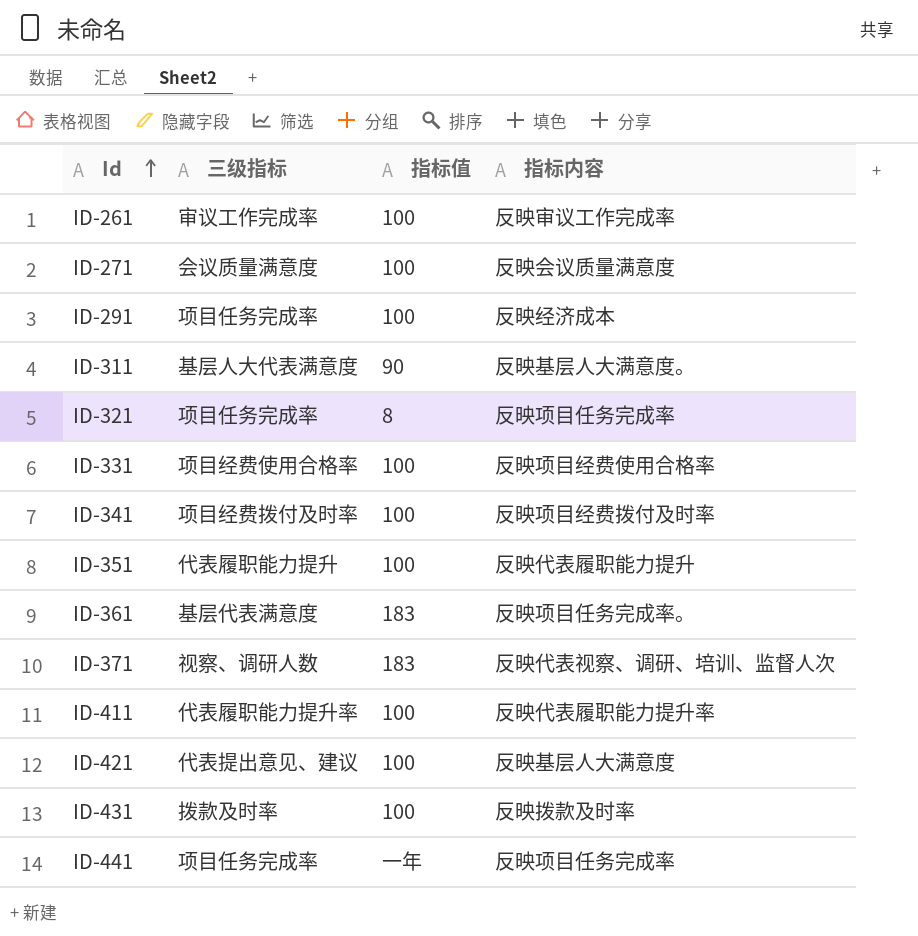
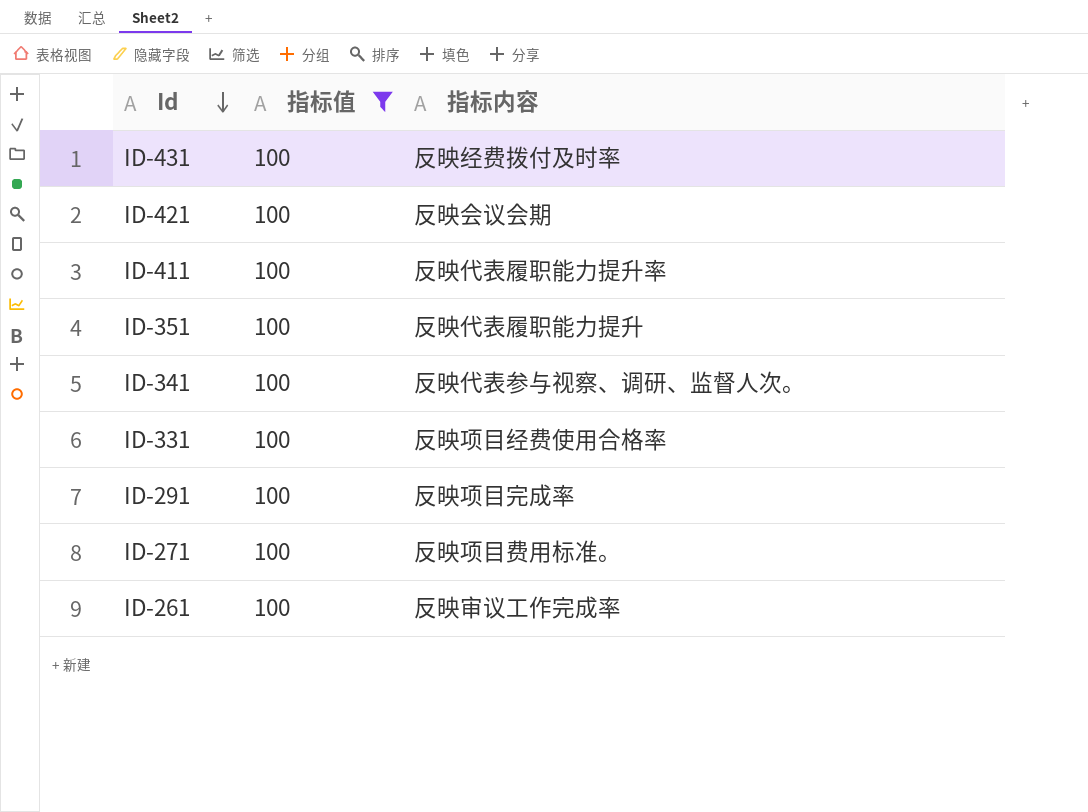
filter: none -> 指标值 = 100
row order: Id ascending -> Id descending
column 三级指标 | position: 2 -> none
ID-431 | 指标内容: 反映拨款及时率 -> 反映经费拨付及时率
ID-421 | 指标内容: 反映基层人大满意度 -> 反映会议会期
ID-341 | 指标内容: 反映项目经费拨付及时率 -> 反映代表参与视察、调研、监督人次。
ID-291 | 指标内容: 反映经济成本 -> 反映项目完成率
ID-271 | 指标内容: 反映会议质量满意度 -> 反映项目费用标准。

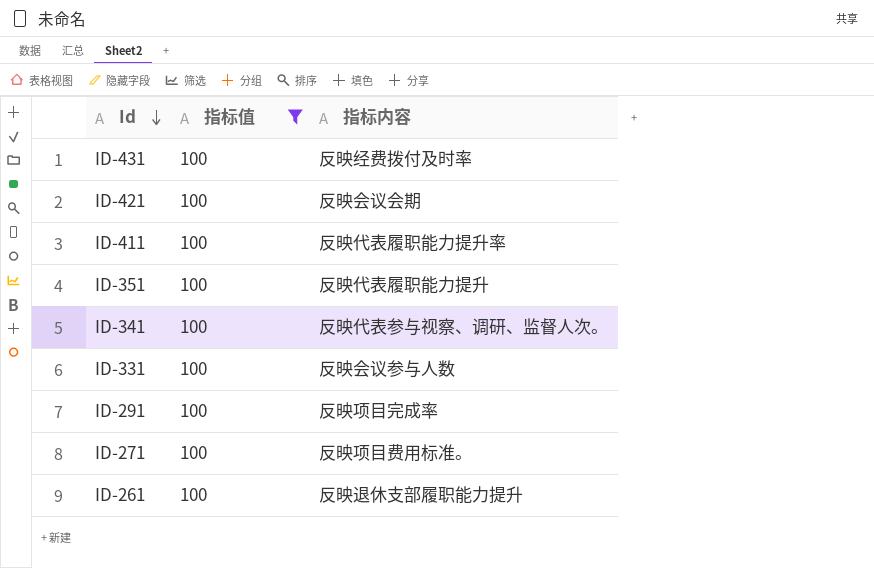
ID-331 | 指标内容: 反映项目经费使用合格率 -> 反映会议参与人数
ID-261 | 指标内容: 反映审议工作完成率 -> 反映退休支部履职能力提升

